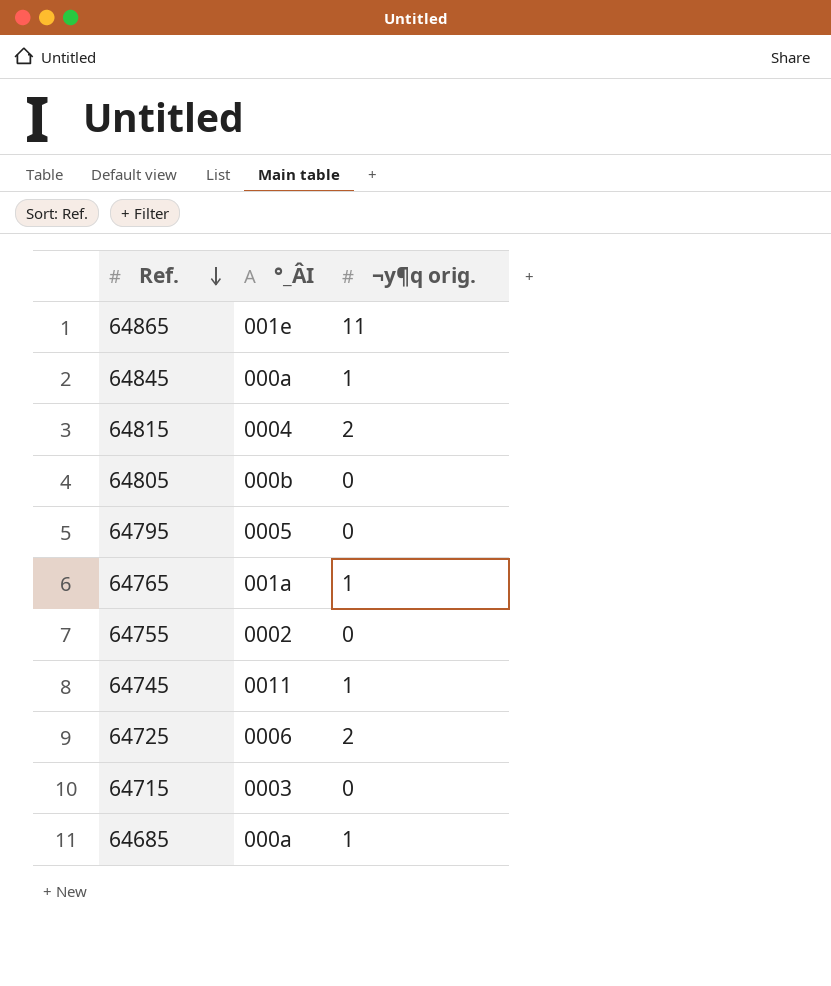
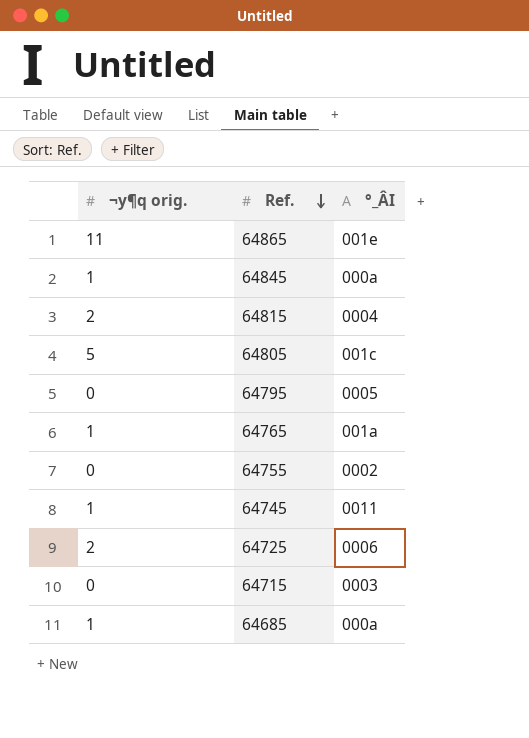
column ¬y¶q orig. | position: 3 -> 1
64805 | ¬y¶q orig.: 0 -> 5
64805 | °_ÂI: 000b -> 001c

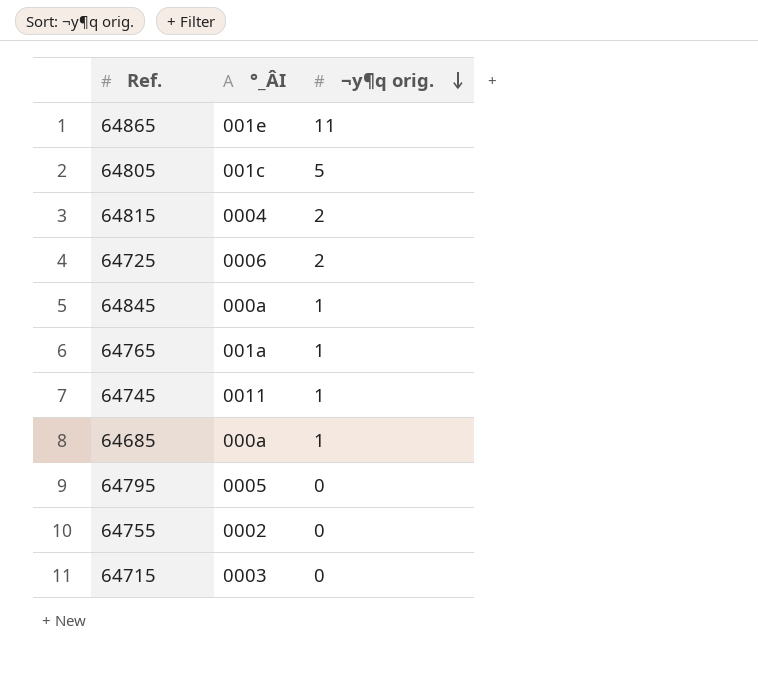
row order: Ref. descending -> ¬y¶q orig. descending
column ¬y¶q orig. | position: 1 -> 3

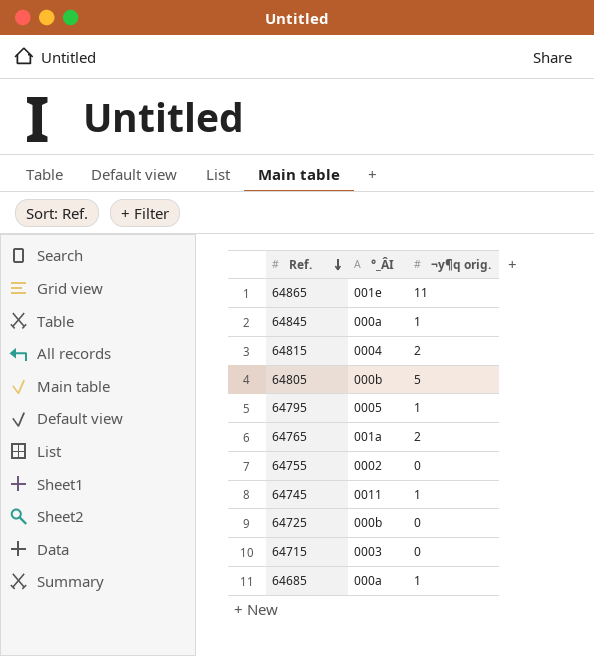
row order: ¬y¶q orig. descending -> Ref. descending
64805 | °_ÂI: 001c -> 000b
64795 | ¬y¶q orig.: 0 -> 1
64765 | ¬y¶q orig.: 1 -> 2
64725 | °_ÂI: 0006 -> 000b
64725 | ¬y¶q orig.: 2 -> 0

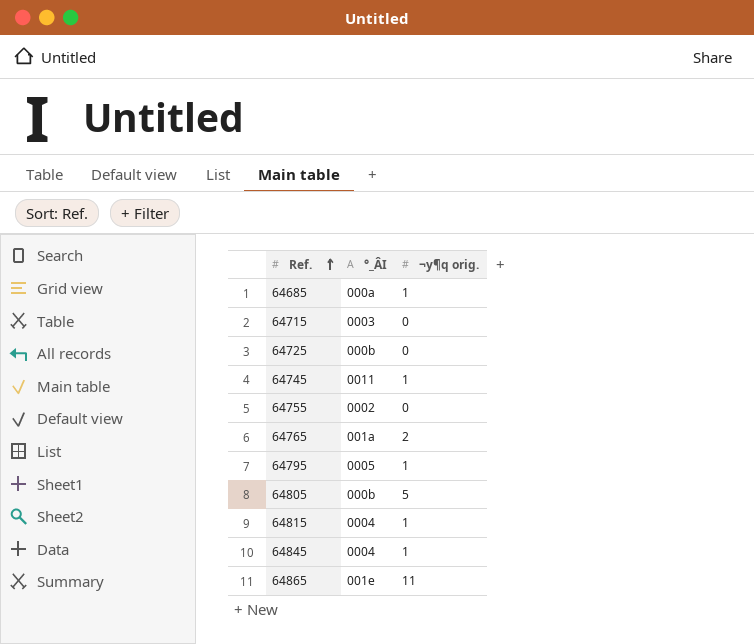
row order: Ref. descending -> Ref. ascending
64815 | ¬y¶q orig.: 2 -> 1
64845 | °_ÂI: 000a -> 0004

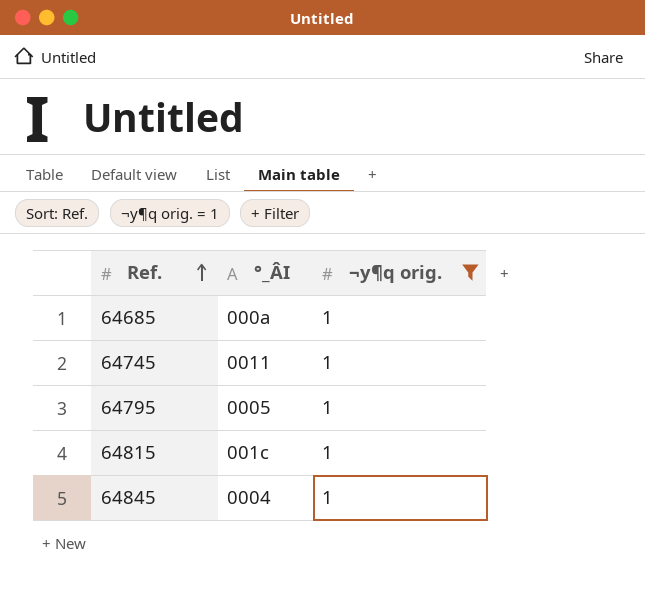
filter: none -> ¬y¶q orig. = 1
64815 | °_ÂI: 0004 -> 001c

